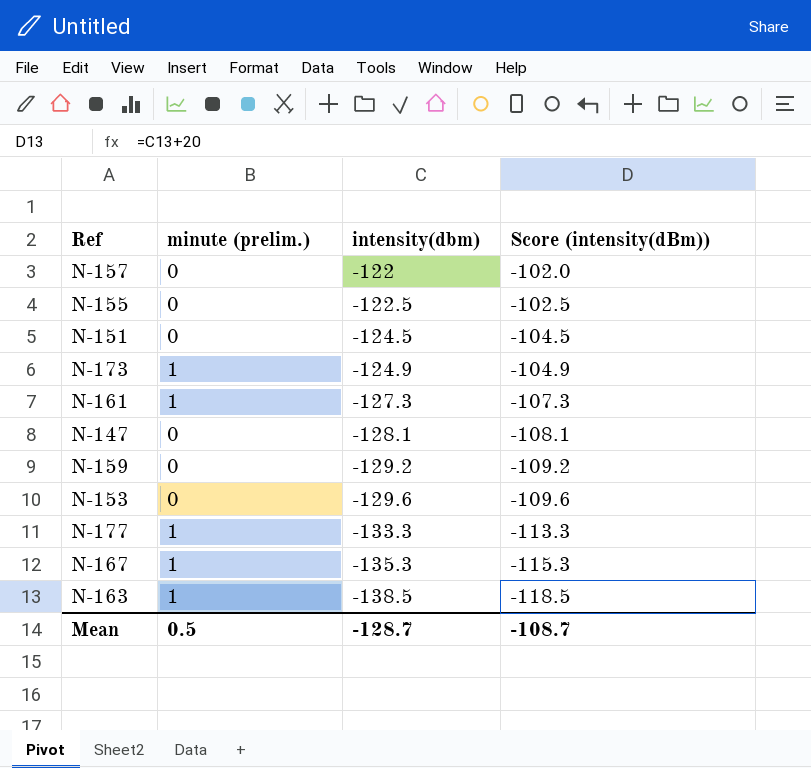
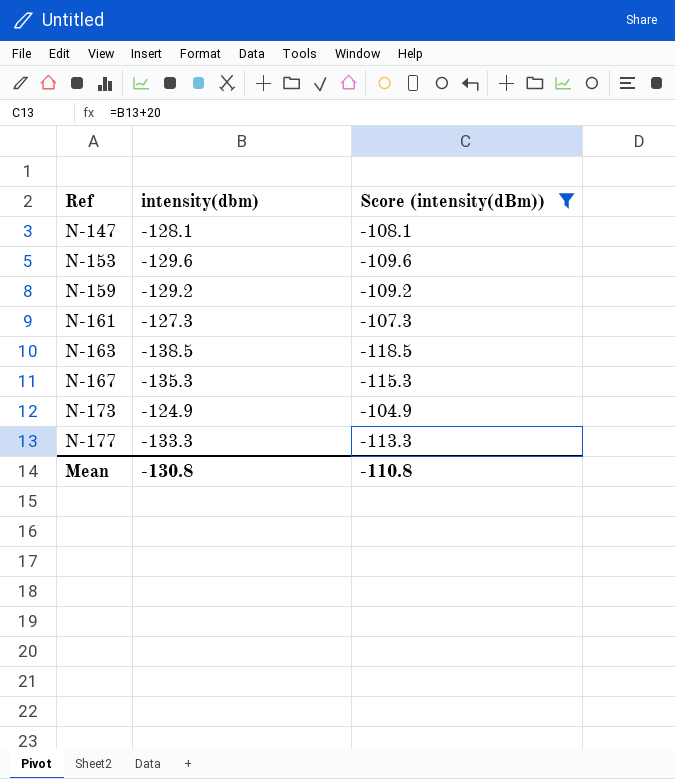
filter: none -> Score (intensity(dBm)) <= -104.9
row order: intensity(dbm) descending -> Ref ascending
column minute (prelim.) | position: 2 -> none
Mean | intensity(dbm): -128.7 -> -130.8
Mean | Score (intensity(dBm)): -108.7 -> -110.8

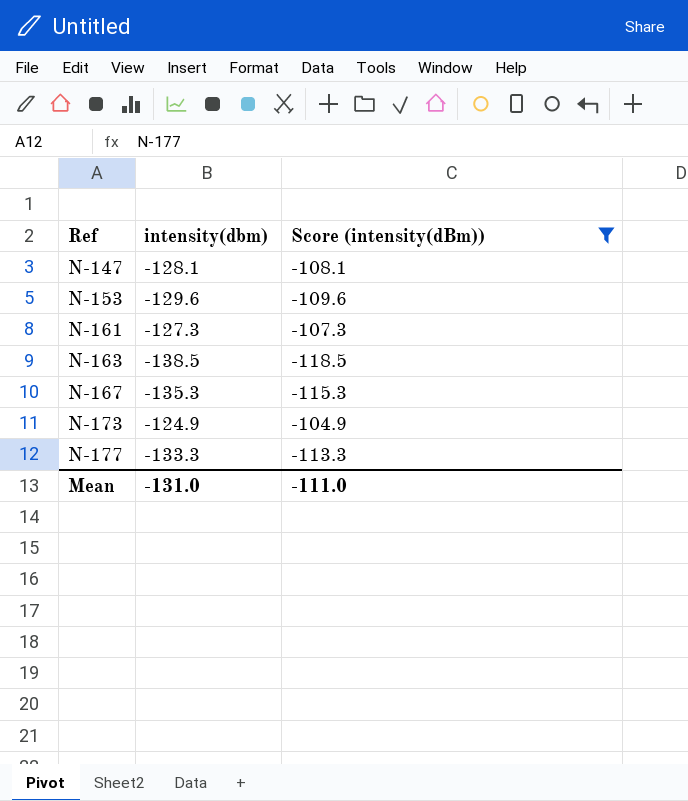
row N-159: -129.2 | -109.2 -> none
Mean | intensity(dbm): -130.8 -> -131.0
Mean | Score (intensity(dBm)): -110.8 -> -111.0

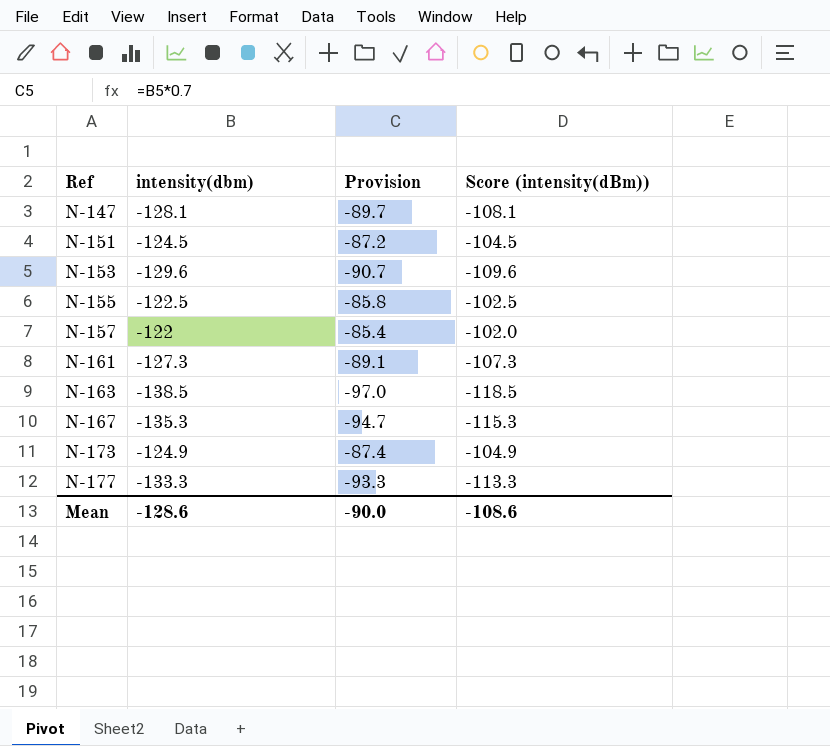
filter: Score (intensity(dBm)) <= -104.9 -> none
column Provision | formula: none -> [intensity(dbm)] * 0.7
Mean | intensity(dbm): -131.0 -> -128.6
Mean | Score (intensity(dBm)): -111.0 -> -108.6

